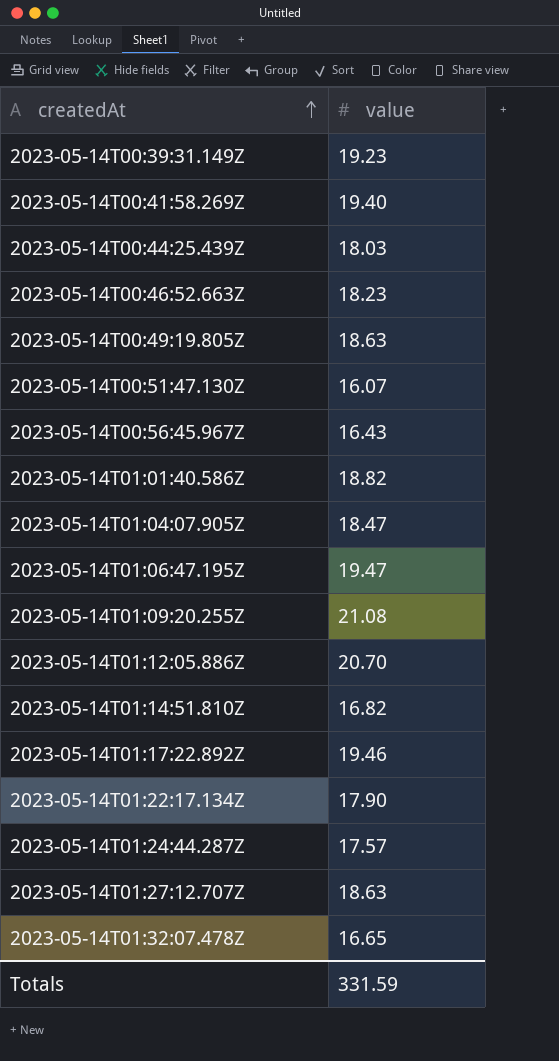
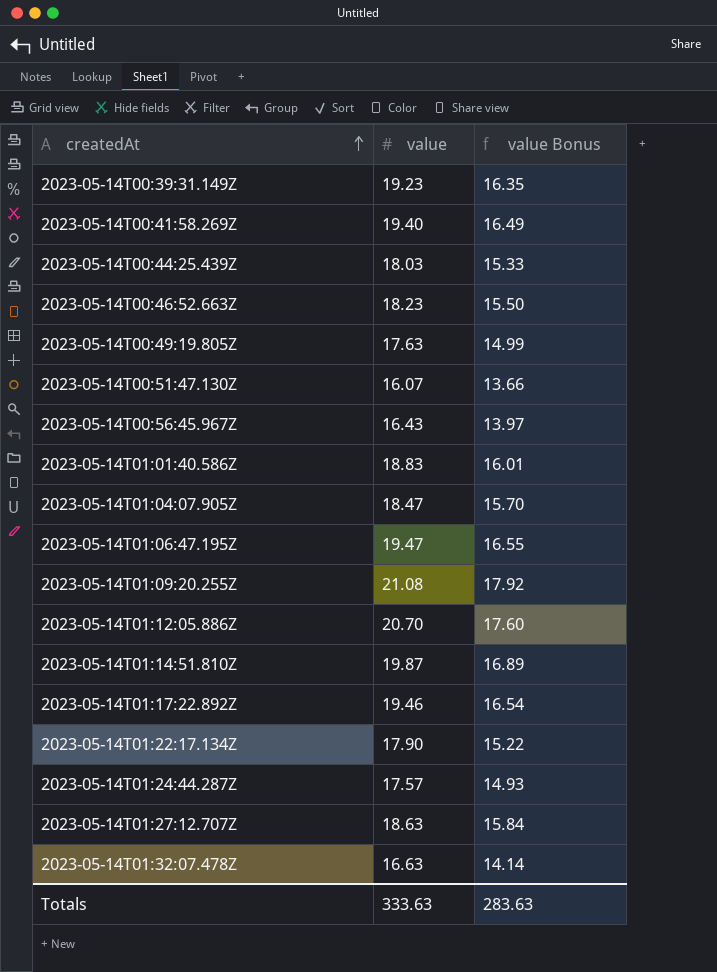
column value Bonus | formula: none -> [value] * 0.85
2023-05-14T00:49:19.805Z | value: 18.63 -> 17.63
2023-05-14T01:01:40.586Z | value: 18.82 -> 18.83
2023-05-14T01:14:51.810Z | value: 16.82 -> 19.87
2023-05-14T01:32:07.478Z | value: 16.65 -> 16.63
Totals | value: 331.59 -> 333.63

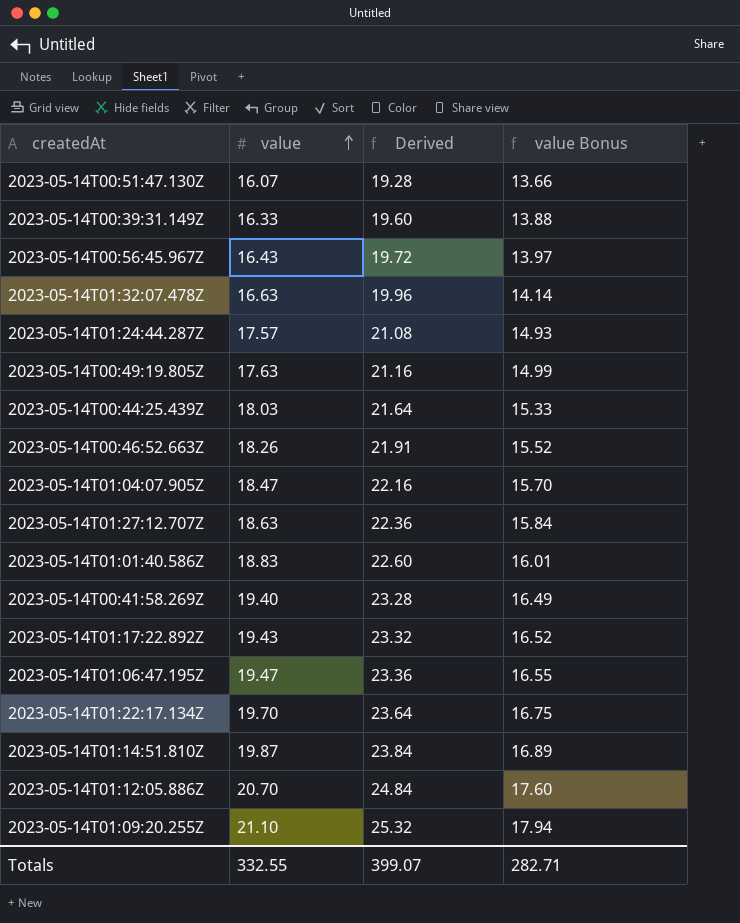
row order: createdAt ascending -> value ascending
column Derived | formula: none -> [value] * 1.2
2023-05-14T00:39:31.149Z | value: 19.23 -> 16.33
2023-05-14T00:39:31.149Z | value Bonus: 16.35 -> 13.88
2023-05-14T00:46:52.663Z | value: 18.23 -> 18.26
2023-05-14T00:46:52.663Z | value Bonus: 15.50 -> 15.52
2023-05-14T01:17:22.892Z | value: 19.46 -> 19.43
2023-05-14T01:17:22.892Z | value Bonus: 16.54 -> 16.52
2023-05-14T01:22:17.134Z | value: 17.90 -> 19.70
2023-05-14T01:22:17.134Z | value Bonus: 15.22 -> 16.75
2023-05-14T01:09:20.255Z | value: 21.08 -> 21.10
2023-05-14T01:09:20.255Z | value Bonus: 17.92 -> 17.94
Totals | value: 333.63 -> 332.55
Totals | value Bonus: 283.63 -> 282.71

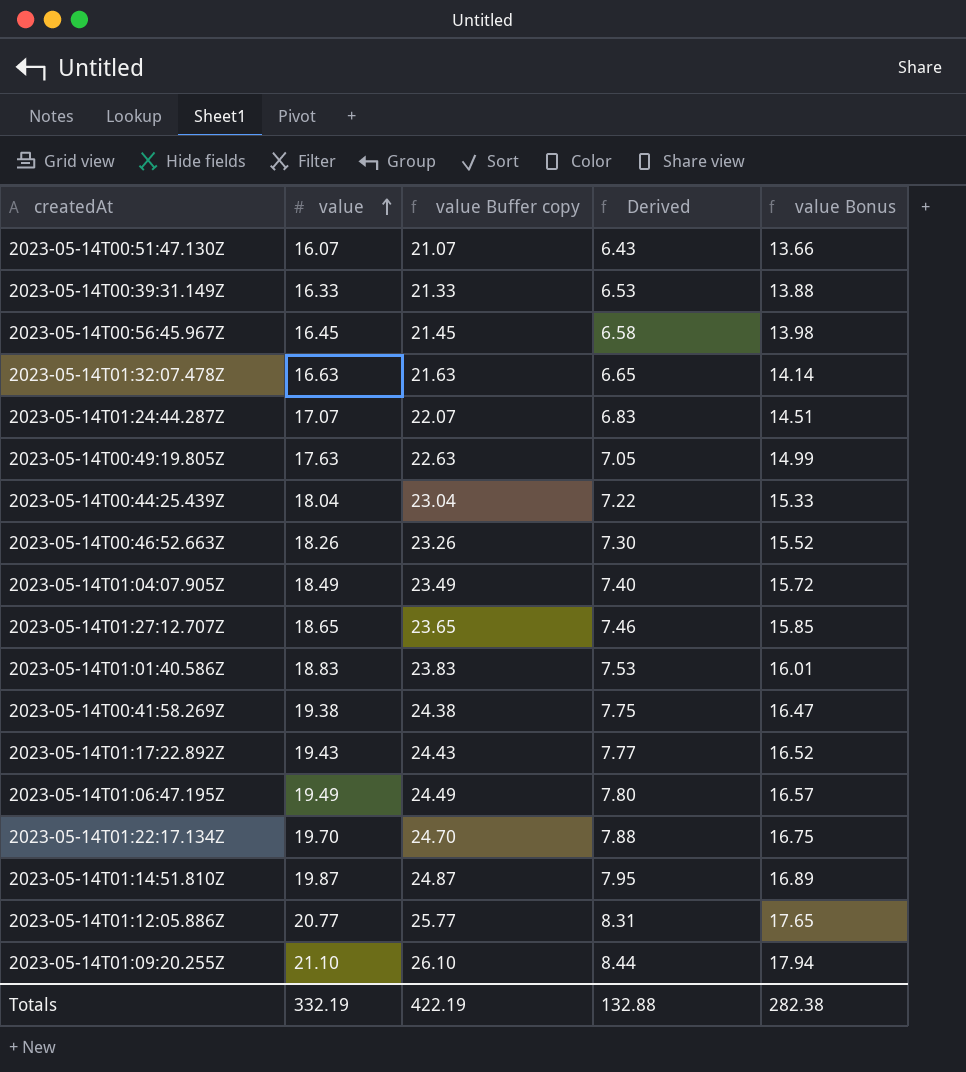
column value Buffer copy | formula: none -> [value] + 5
column Derived | formula: [value] * 1.2 -> [value] * 0.4
2023-05-14T00:56:45.967Z | value: 16.43 -> 16.45
2023-05-14T00:56:45.967Z | value Bonus: 13.97 -> 13.98
2023-05-14T01:24:44.287Z | value: 17.57 -> 17.07
2023-05-14T01:24:44.287Z | value Bonus: 14.93 -> 14.51
2023-05-14T00:44:25.439Z | value: 18.03 -> 18.04
2023-05-14T01:04:07.905Z | value: 18.47 -> 18.49
2023-05-14T01:04:07.905Z | value Bonus: 15.70 -> 15.72
2023-05-14T01:27:12.707Z | value: 18.63 -> 18.65
2023-05-14T01:27:12.707Z | value Bonus: 15.84 -> 15.85
2023-05-14T00:41:58.269Z | value: 19.40 -> 19.38
2023-05-14T00:41:58.269Z | value Bonus: 16.49 -> 16.47
2023-05-14T01:06:47.195Z | value: 19.47 -> 19.49
2023-05-14T01:06:47.195Z | value Bonus: 16.55 -> 16.57
2023-05-14T01:12:05.886Z | value: 20.70 -> 20.77
2023-05-14T01:12:05.886Z | value Bonus: 17.60 -> 17.65
Totals | value: 332.55 -> 332.19
Totals | Derived: 399.07 -> 132.88
Totals | value Bonus: 282.71 -> 282.38

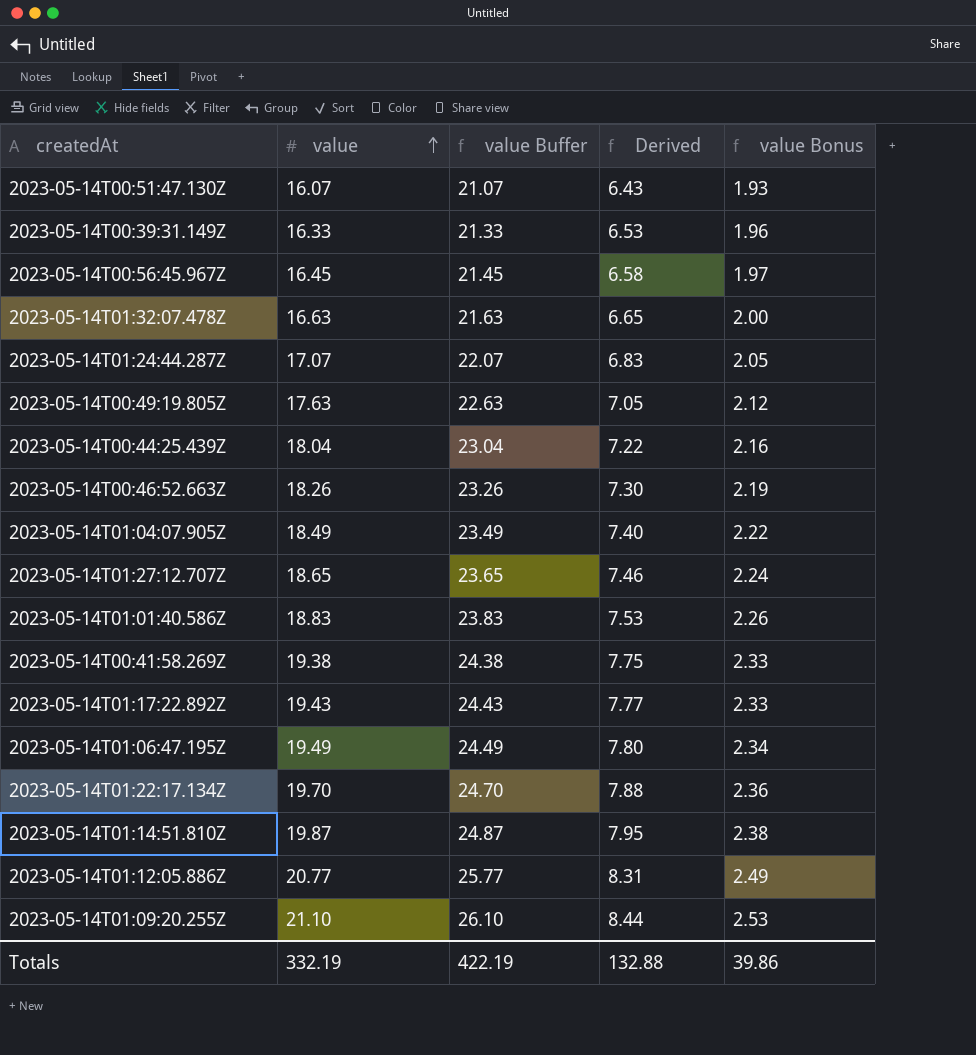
column name: value Buffer copy -> value Buffer
column value Bonus | formula: [value] * 0.85 -> [value] * 0.12
Totals | value Bonus: 282.38 -> 39.86

